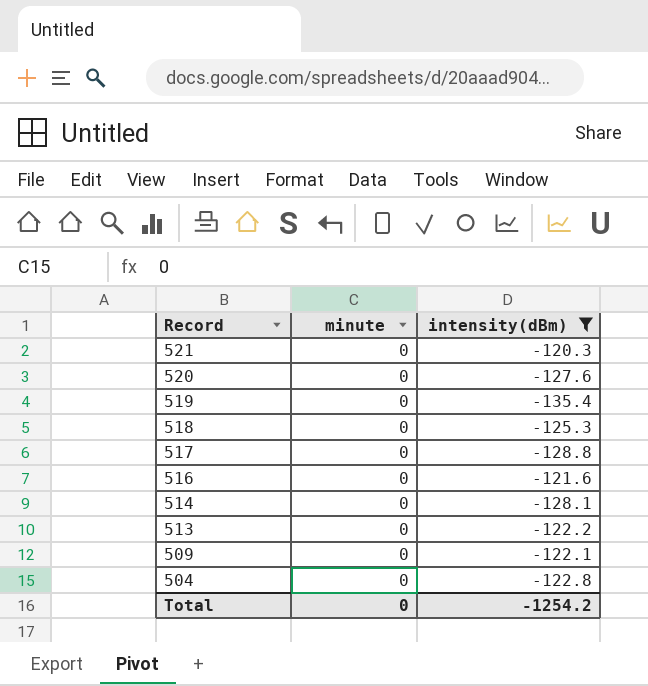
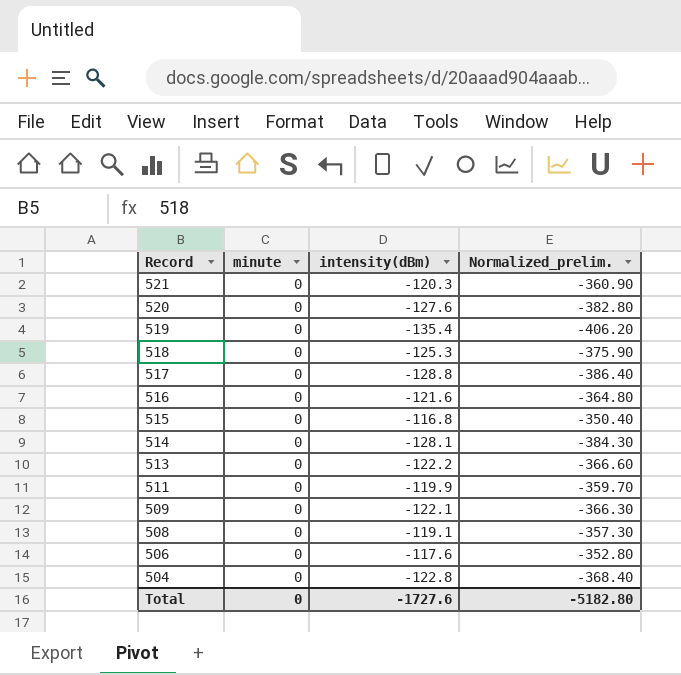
filter: intensity(dBm) <= -120.3 -> none
column Normalized_prelim. | formula: none -> [intensity(dBm)] * 3
Total | intensity(dBm): -1254.2 -> -1727.6

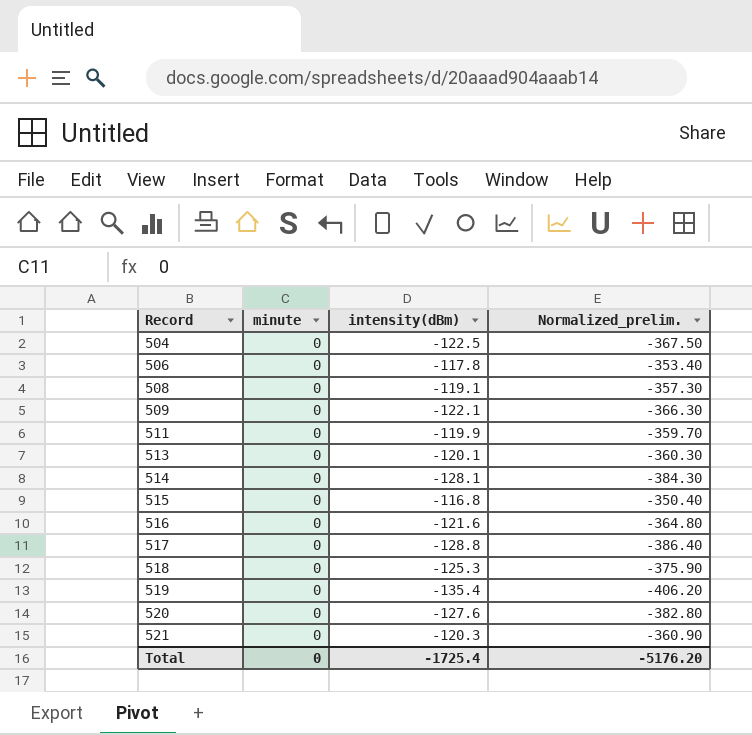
row order: Record descending -> Record ascending
504 | intensity(dBm): -122.8 -> -122.5
504 | Normalized_prelim.: -368.40 -> -367.50
506 | intensity(dBm): -117.6 -> -117.8
506 | Normalized_prelim.: -352.80 -> -353.40
513 | intensity(dBm): -122.2 -> -120.1
513 | Normalized_prelim.: -366.60 -> -360.30
Total | intensity(dBm): -1727.6 -> -1725.4
Total | Normalized_prelim.: -5182.80 -> -5176.20

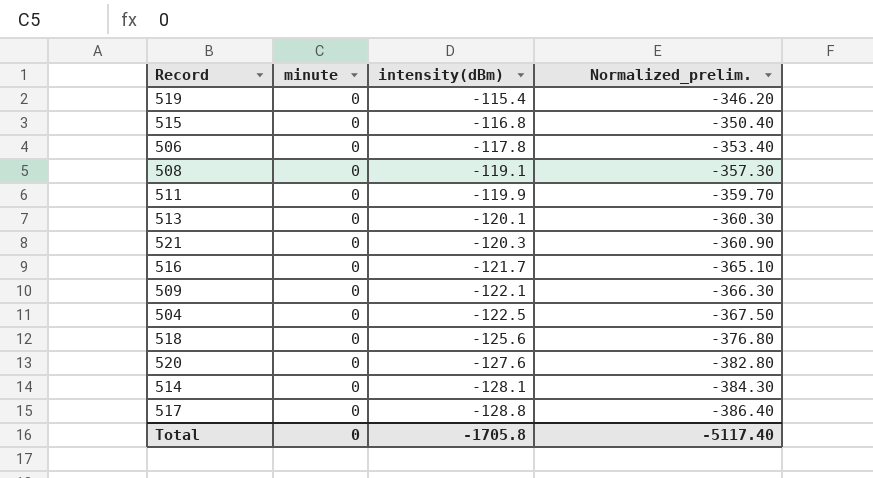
row order: Record ascending -> intensity(dBm) descending
519 | intensity(dBm): -135.4 -> -115.4
519 | Normalized_prelim.: -406.20 -> -346.20
516 | intensity(dBm): -121.6 -> -121.7
516 | Normalized_prelim.: -364.80 -> -365.10
518 | intensity(dBm): -125.3 -> -125.6
518 | Normalized_prelim.: -375.90 -> -376.80
Total | intensity(dBm): -1725.4 -> -1705.8
Total | Normalized_prelim.: -5176.20 -> -5117.40

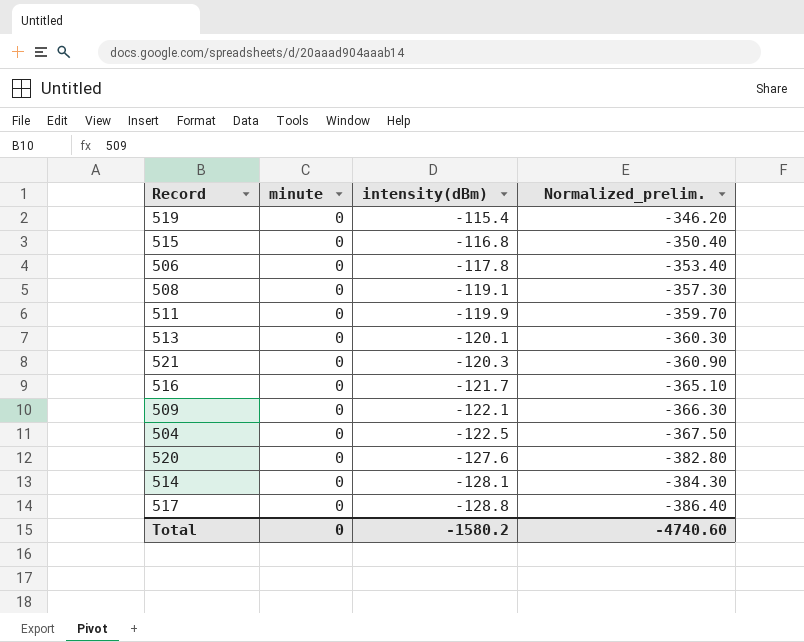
row 518: 0 | -125.6 | -376.80 -> none
Total | intensity(dBm): -1705.8 -> -1580.2
Total | Normalized_prelim.: -5117.40 -> -4740.60

